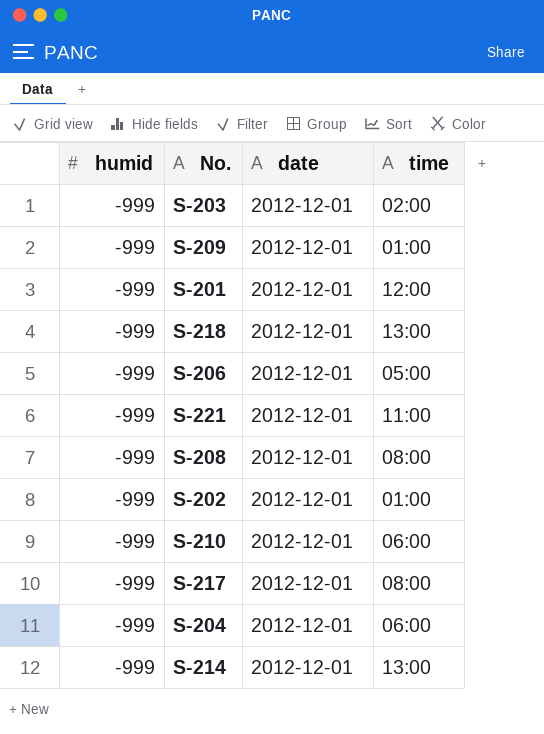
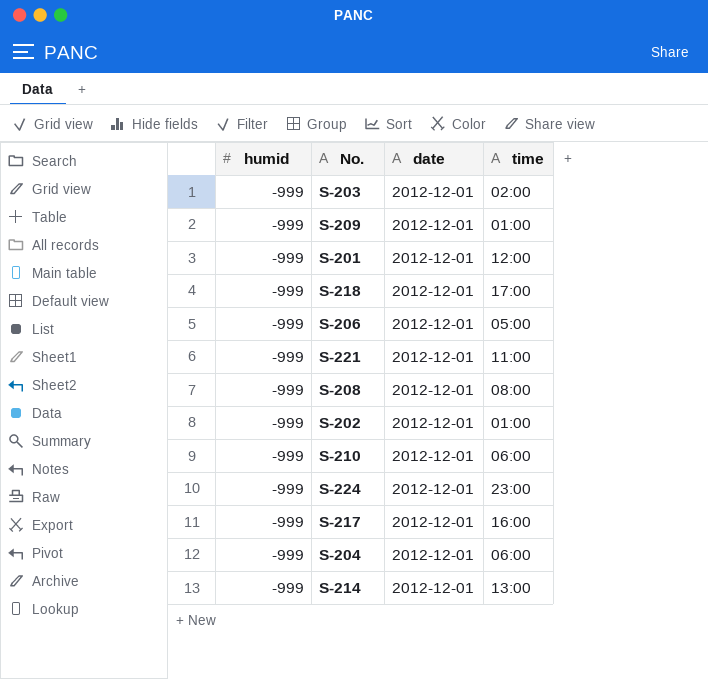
S-218 | time: 13:00 -> 17:00
row S-224: none -> -999 | 2012-12-01 | 23:00
S-217 | time: 08:00 -> 16:00

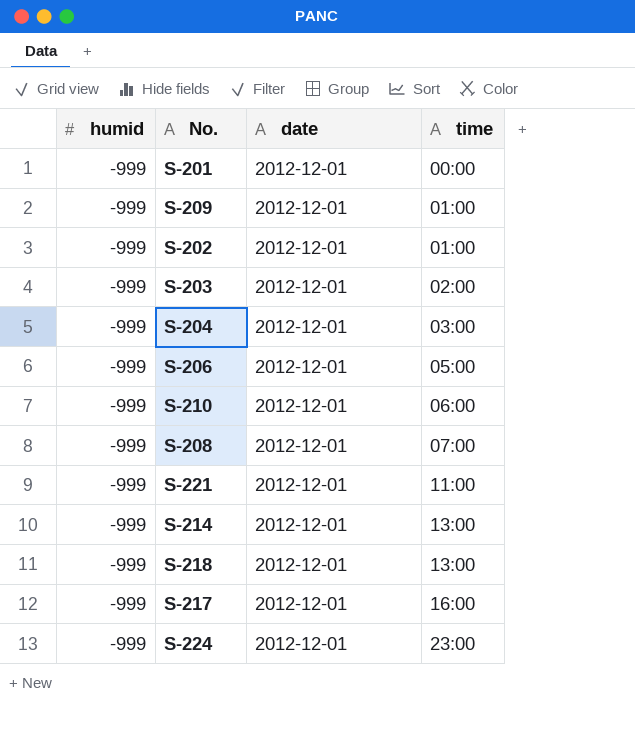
row order: none -> time ascending
S-201 | time: 12:00 -> 00:00
S-204 | time: 06:00 -> 03:00
S-208 | time: 08:00 -> 07:00
S-218 | time: 17:00 -> 13:00

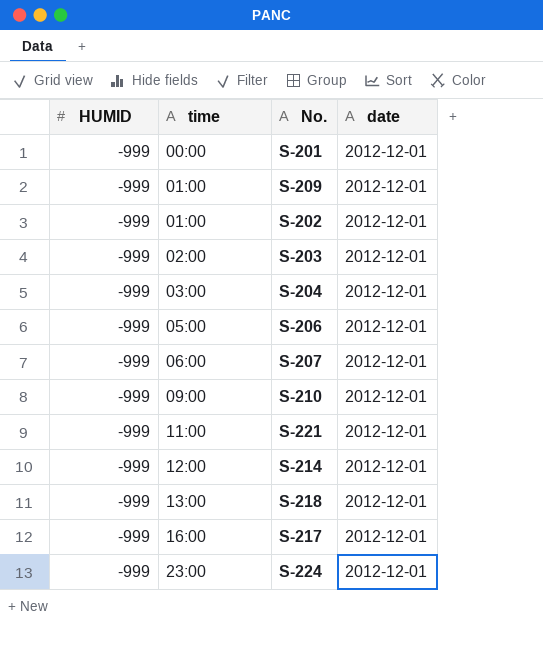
column name: humid -> HUMID
column time | position: 4 -> 2
row S-208: -999 | 2012-12-01 | 07:00 -> none
row S-207: none -> -999 | 06:00 | 2012-12-01
S-210 | time: 06:00 -> 09:00
S-214 | time: 13:00 -> 12:00

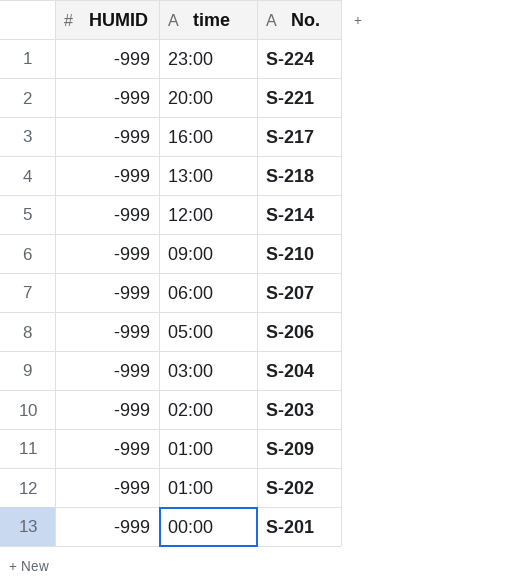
row order: time ascending -> time descending
column date | position: 4 -> none
S-221 | time: 11:00 -> 20:00

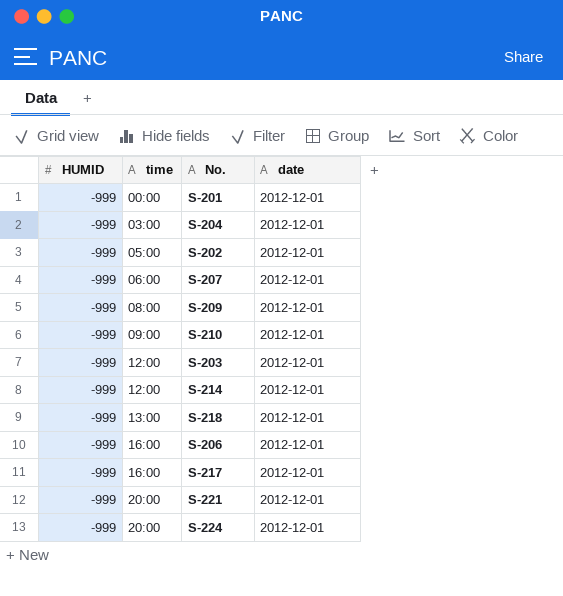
row order: time descending -> time ascending
column date | position: none -> 4
S-202 | time: 01:00 -> 05:00
S-209 | time: 01:00 -> 08:00
S-203 | time: 02:00 -> 12:00
S-206 | time: 05:00 -> 16:00
S-224 | time: 23:00 -> 20:00

